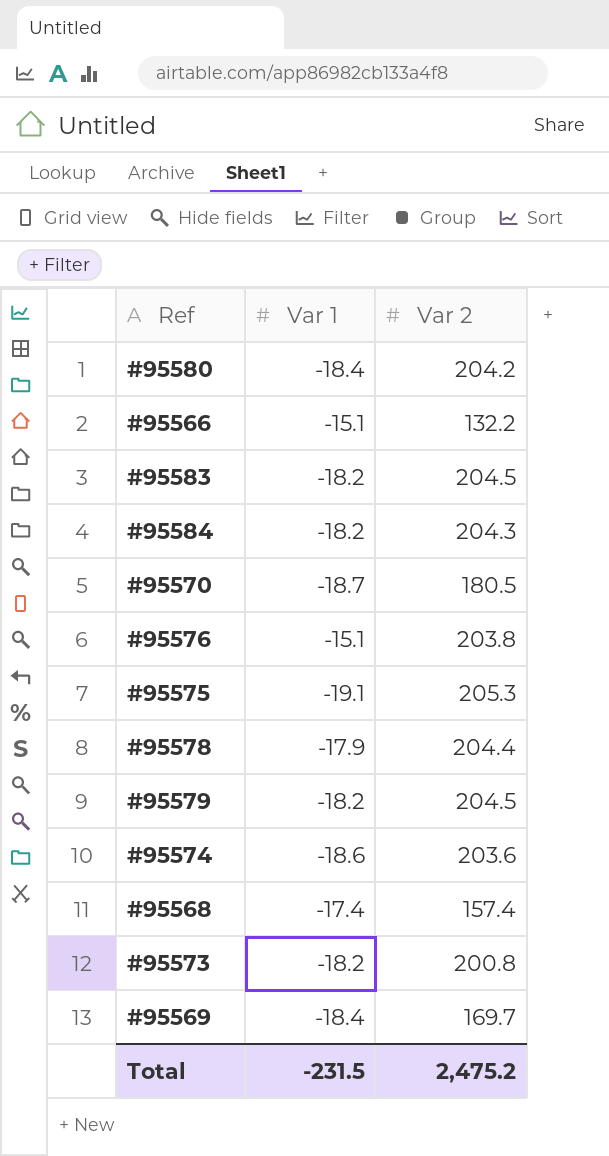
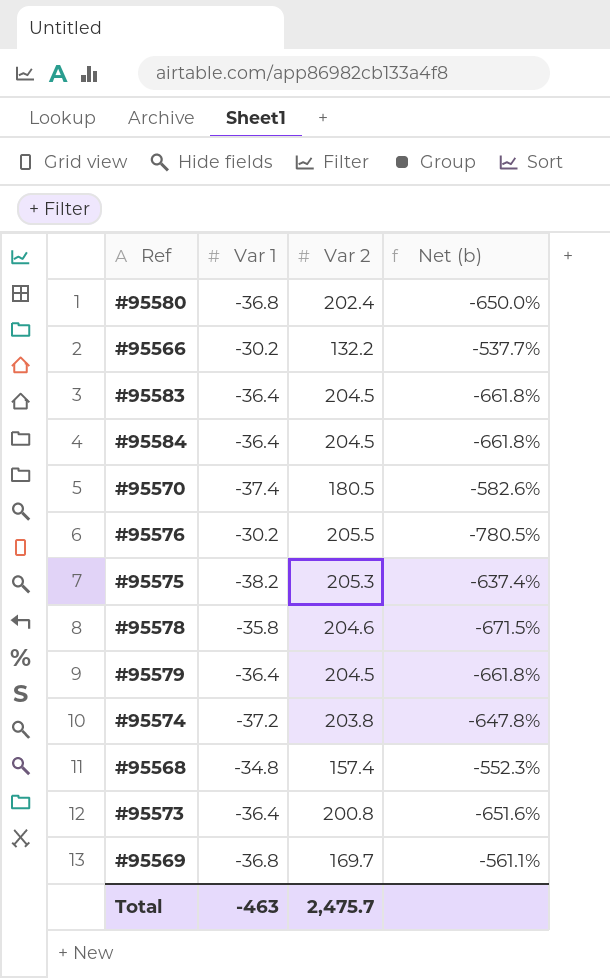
column Net (b) | formula: none -> ([Var 2] - [Var 1]) / [Var 1]
#95580 | Var 1: -18.4 -> -36.8
#95580 | Var 2: 204.2 -> 202.4
#95566 | Var 1: -15.1 -> -30.2
#95583 | Var 1: -18.2 -> -36.4
#95584 | Var 1: -18.2 -> -36.4
#95584 | Var 2: 204.3 -> 204.5
#95570 | Var 1: -18.7 -> -37.4
#95576 | Var 1: -15.1 -> -30.2
#95576 | Var 2: 203.8 -> 205.5
#95575 | Var 1: -19.1 -> -38.2
#95578 | Var 1: -17.9 -> -35.8
#95578 | Var 2: 204.4 -> 204.6
#95579 | Var 1: -18.2 -> -36.4
#95574 | Var 1: -18.6 -> -37.2
#95574 | Var 2: 203.6 -> 203.8
#95568 | Var 1: -17.4 -> -34.8
#95573 | Var 1: -18.2 -> -36.4
#95569 | Var 1: -18.4 -> -36.8
Total | Var 1: -231.5 -> -463
Total | Var 2: 2,475.2 -> 2,475.7

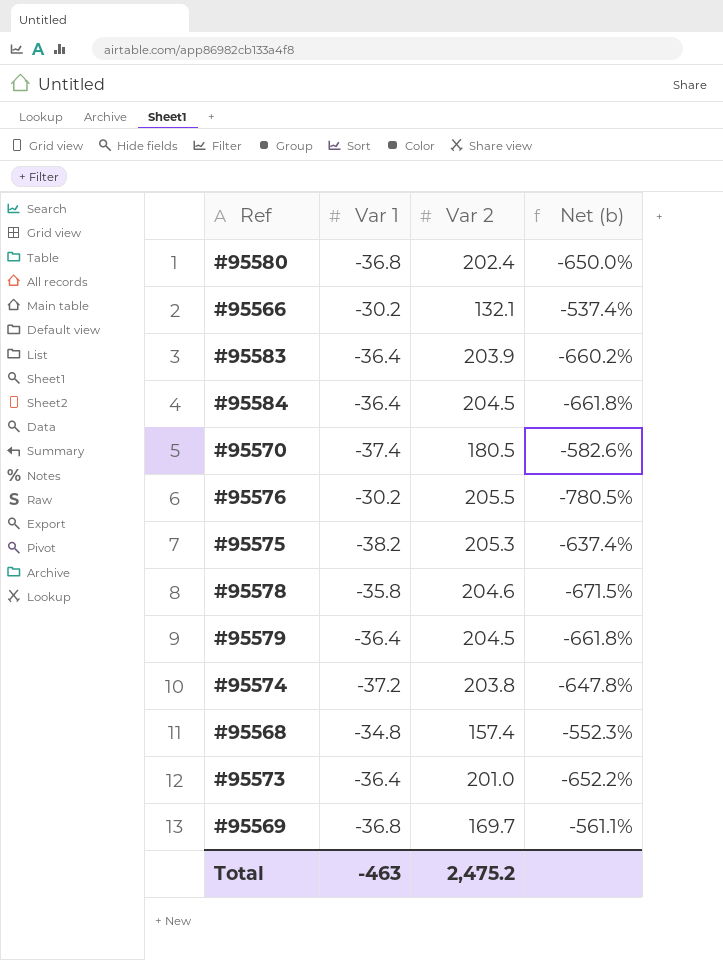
#95566 | Var 2: 132.2 -> 132.1
#95566 | Net (b): -537.7% -> -537.4%
#95583 | Var 2: 204.5 -> 203.9
#95583 | Net (b): -661.8% -> -660.2%
#95573 | Var 2: 200.8 -> 201.0
#95573 | Net (b): -651.6% -> -652.2%
Total | Var 2: 2,475.7 -> 2,475.2

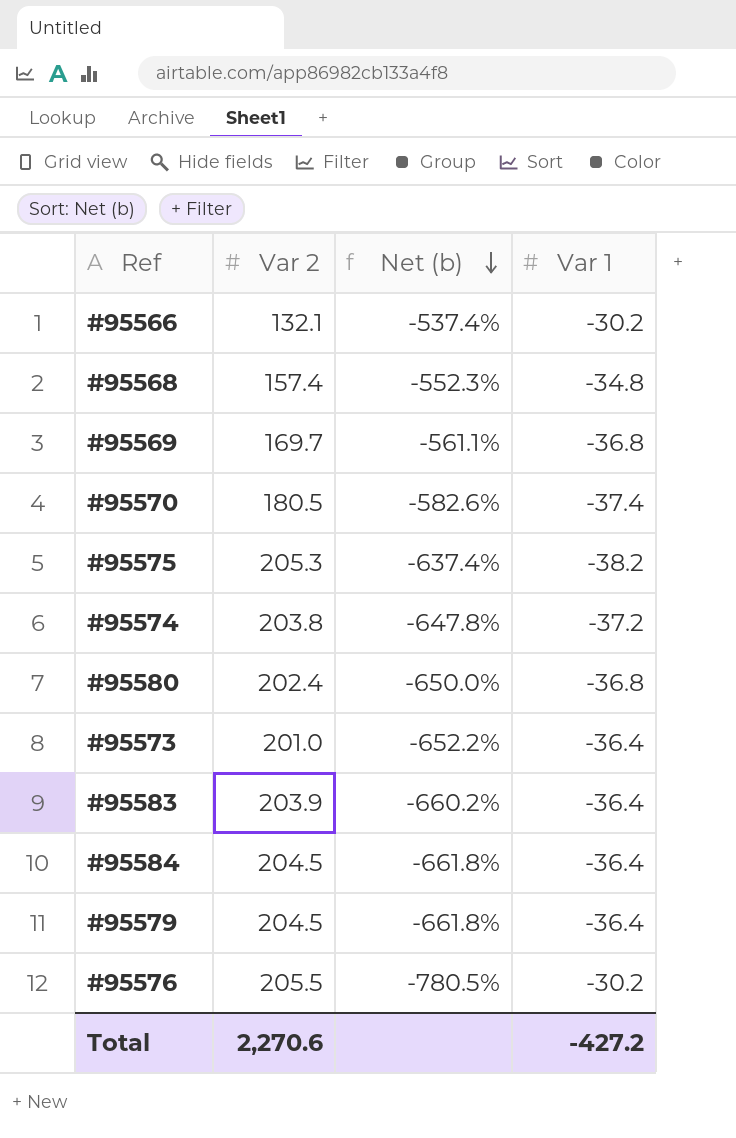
row order: none -> Net (b) descending
column Var 1 | position: 2 -> 4
row #95578: -35.8 | 204.6 | -671.5% -> none
Total | Var 2: 2,475.2 -> 2,270.6
Total | Var 1: -463 -> -427.2

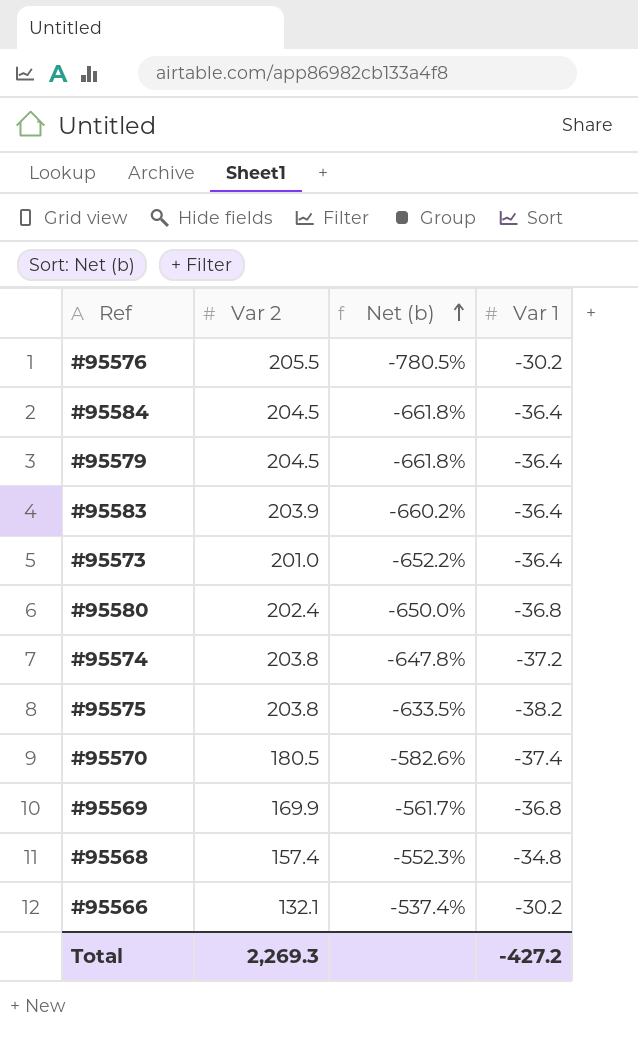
row order: Net (b) descending -> Net (b) ascending
#95575 | Var 2: 205.3 -> 203.8
#95575 | Net (b): -637.4% -> -633.5%
#95569 | Var 2: 169.7 -> 169.9
#95569 | Net (b): -561.1% -> -561.7%
Total | Var 2: 2,270.6 -> 2,269.3

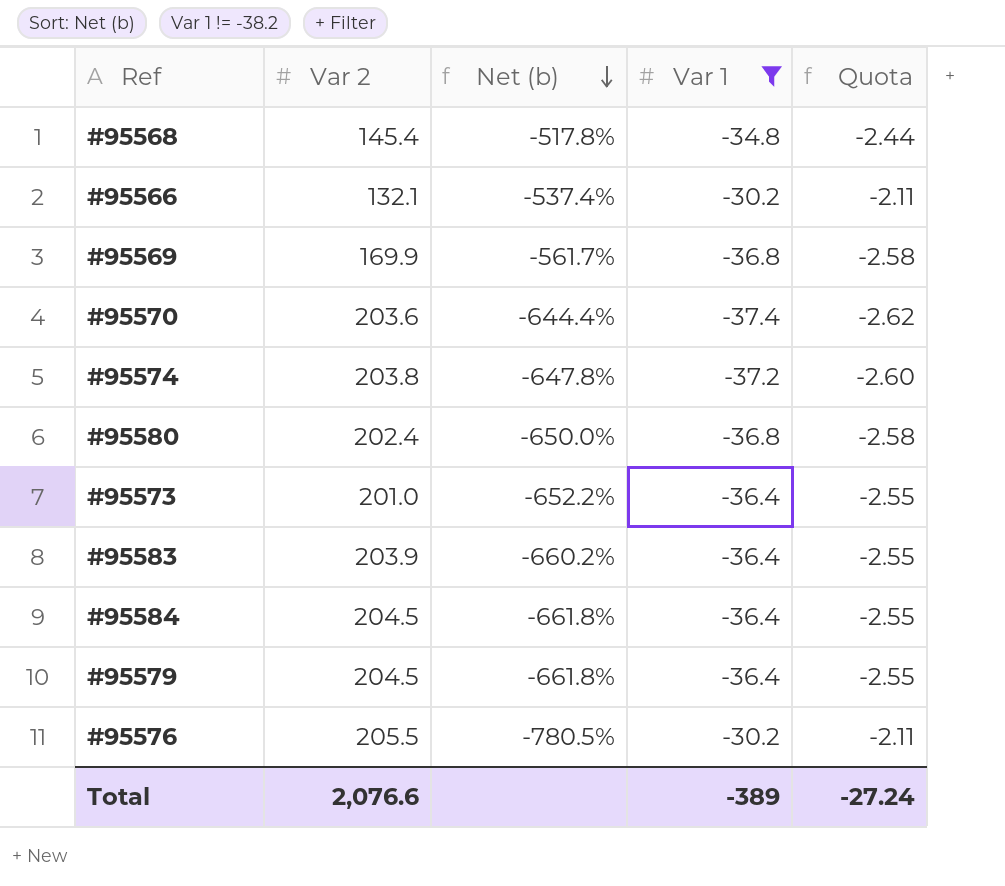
filter: none -> Var 1 != -38.2
row order: Net (b) ascending -> Net (b) descending
column Quota | formula: none -> [Var 1] * 0.07
#95568 | Var 2: 157.4 -> 145.4
#95568 | Net (b): -552.3% -> -517.8%
#95570 | Var 2: 180.5 -> 203.6
#95570 | Net (b): -582.6% -> -644.4%
Total | Var 2: 2,269.3 -> 2,076.6
Total | Var 1: -427.2 -> -389

